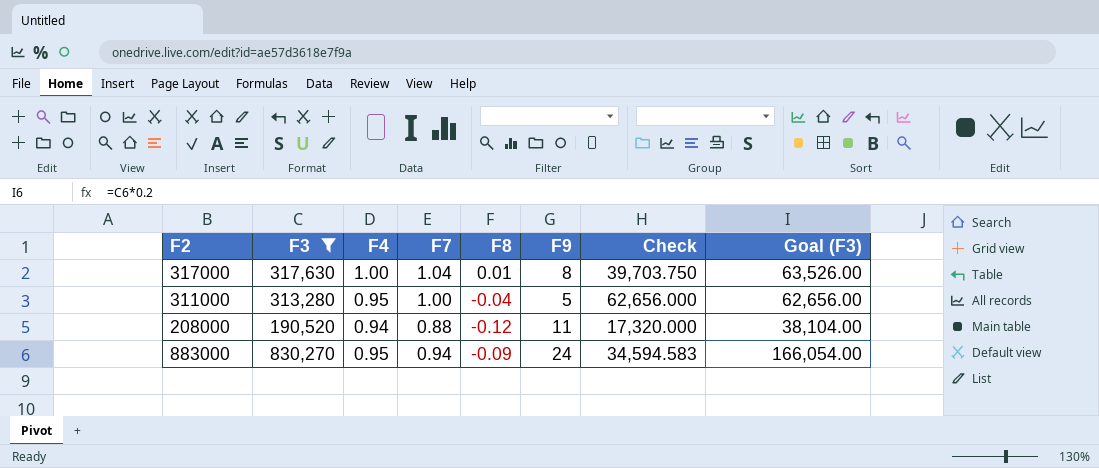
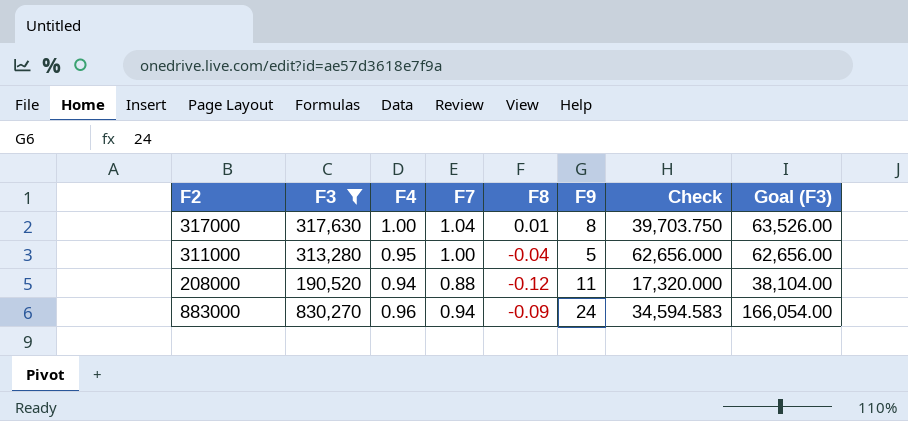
883000 | F4: 0.95 -> 0.96

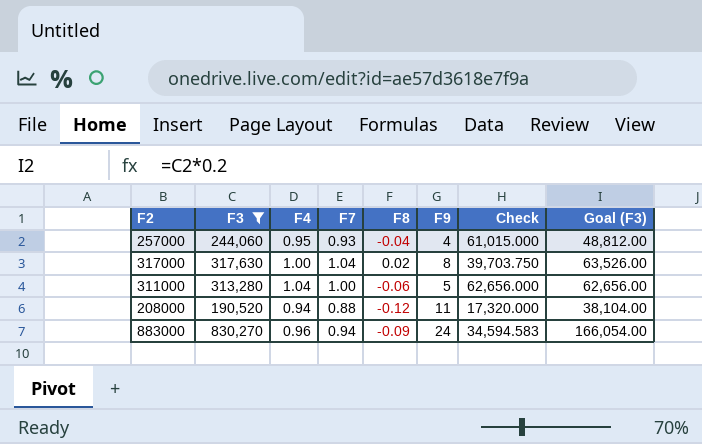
row 257000: none -> 244,060 | 0.95 | 0.93 | -0.04 | 4 | 61,015.000 | 48,812.00
317000 | F8: 0.01 -> 0.02
311000 | F4: 0.95 -> 1.04
311000 | F8: -0.04 -> -0.06

